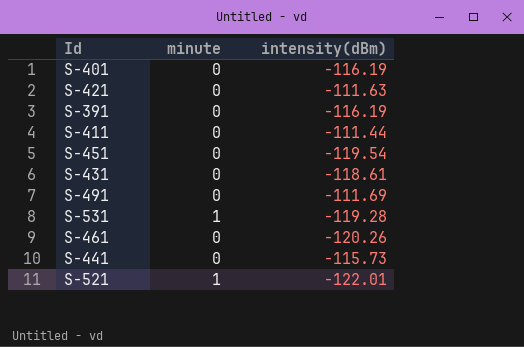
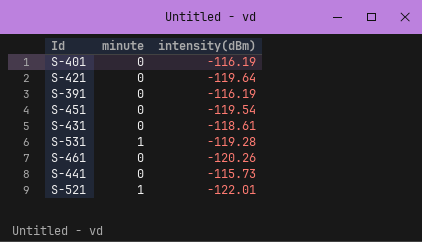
row S-411: 0 | -111.44 -> none
row S-491: 0 | -111.69 -> none
S-421 | intensity(dBm): -111.63 -> -119.64

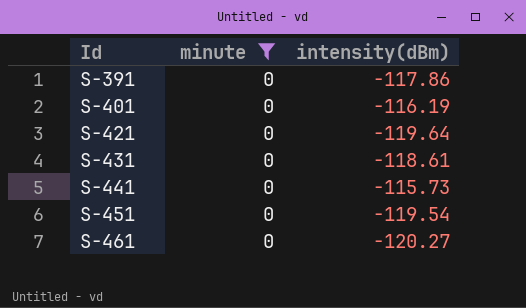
filter: none -> minute = 0
row order: none -> Id ascending
S-391 | intensity(dBm): -116.19 -> -117.86
S-461 | intensity(dBm): -120.26 -> -120.27

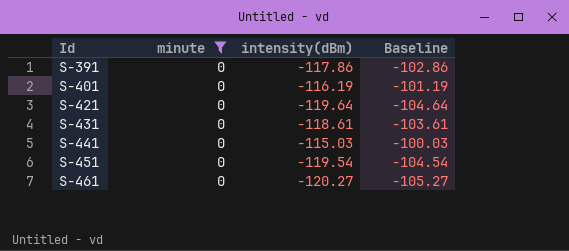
column Baseline | formula: none -> [intensity(dBm)] + 15
S-441 | intensity(dBm): -115.73 -> -115.03

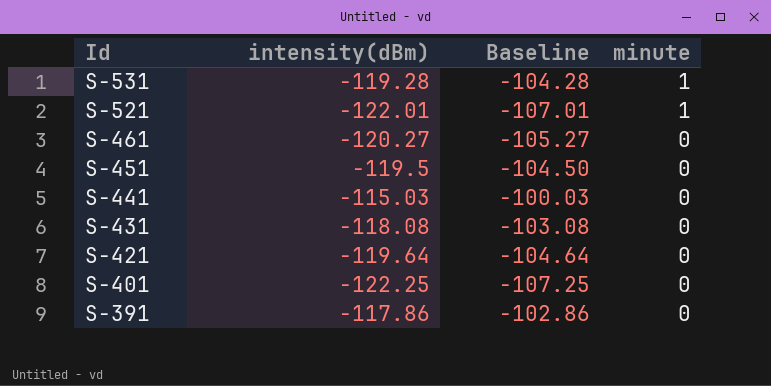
filter: minute = 0 -> none
row order: Id ascending -> Id descending
column minute | position: 2 -> 4
S-451 | intensity(dBm): -119.54 -> -119.5
S-451 | Baseline: -104.54 -> -104.50
S-431 | intensity(dBm): -118.61 -> -118.08
S-431 | Baseline: -103.61 -> -103.08
S-401 | intensity(dBm): -116.19 -> -122.25
S-401 | Baseline: -101.19 -> -107.25

